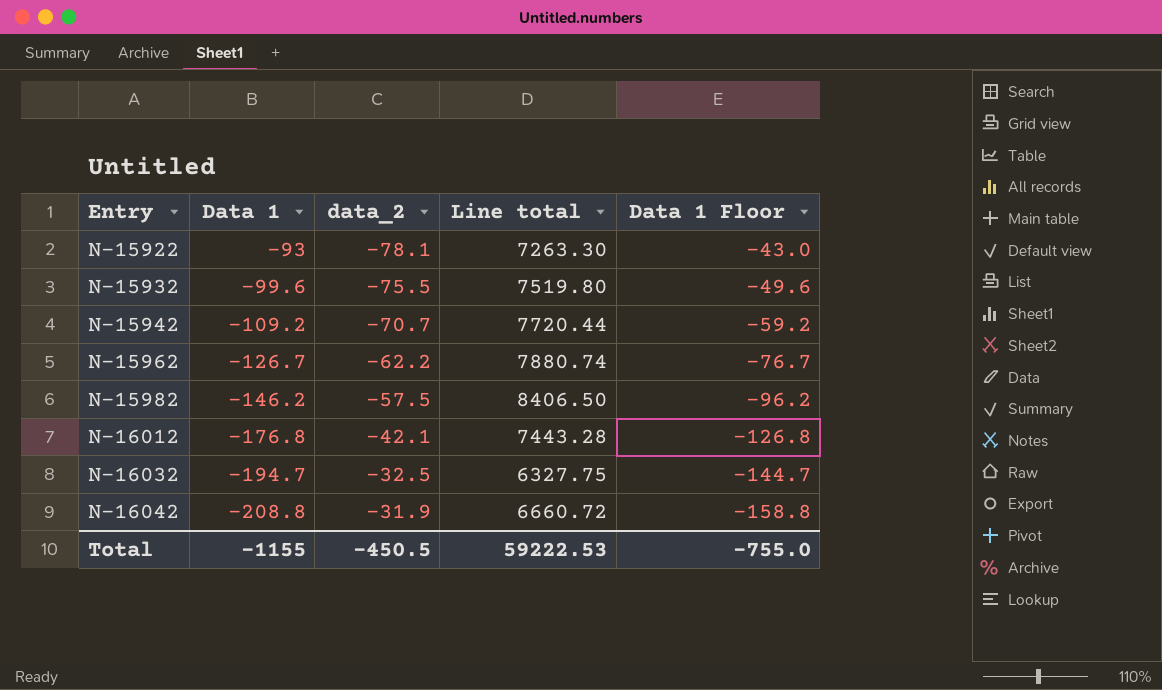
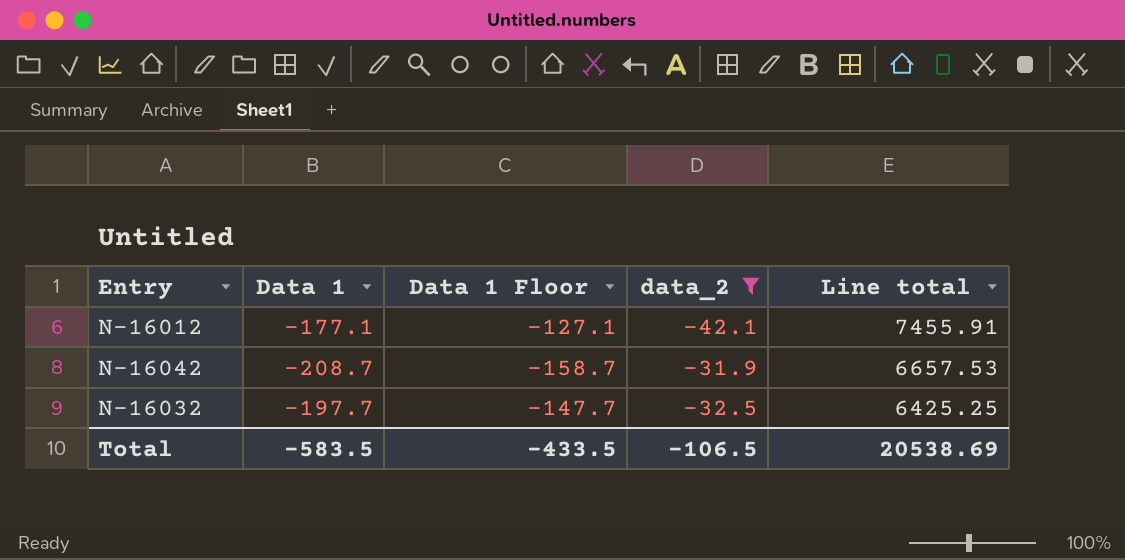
filter: none -> data_2 >= -42.1
row order: Entry ascending -> Line total descending
column Data 1 Floor | position: 5 -> 3
N-16012 | Data 1: -176.8 -> -177.1
N-16012 | Data 1 Floor: -126.8 -> -127.1
N-16012 | Line total: 7443.28 -> 7455.91
N-16042 | Data 1: -208.8 -> -208.7
N-16042 | Data 1 Floor: -158.8 -> -158.7
N-16042 | Line total: 6660.72 -> 6657.53
N-16032 | Data 1: -194.7 -> -197.7
N-16032 | Data 1 Floor: -144.7 -> -147.7
N-16032 | Line total: 6327.75 -> 6425.25
Total | Data 1: -1155 -> -583.5
Total | Data 1 Floor: -755.0 -> -433.5
Total | data_2: -450.5 -> -106.5
Total | Line total: 59222.53 -> 20538.69

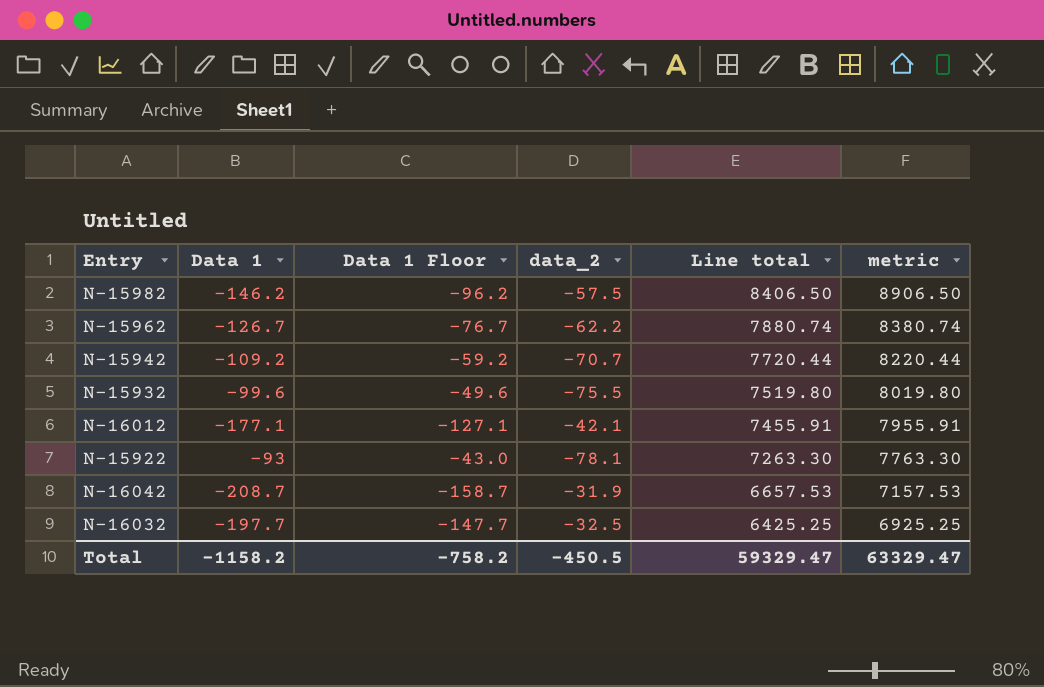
filter: data_2 >= -42.1 -> none
column metric | formula: none -> [Line total] + 500
Total | Data 1: -583.5 -> -1158.2
Total | Data 1 Floor: -433.5 -> -758.2
Total | data_2: -106.5 -> -450.5
Total | Line total: 20538.69 -> 59329.47

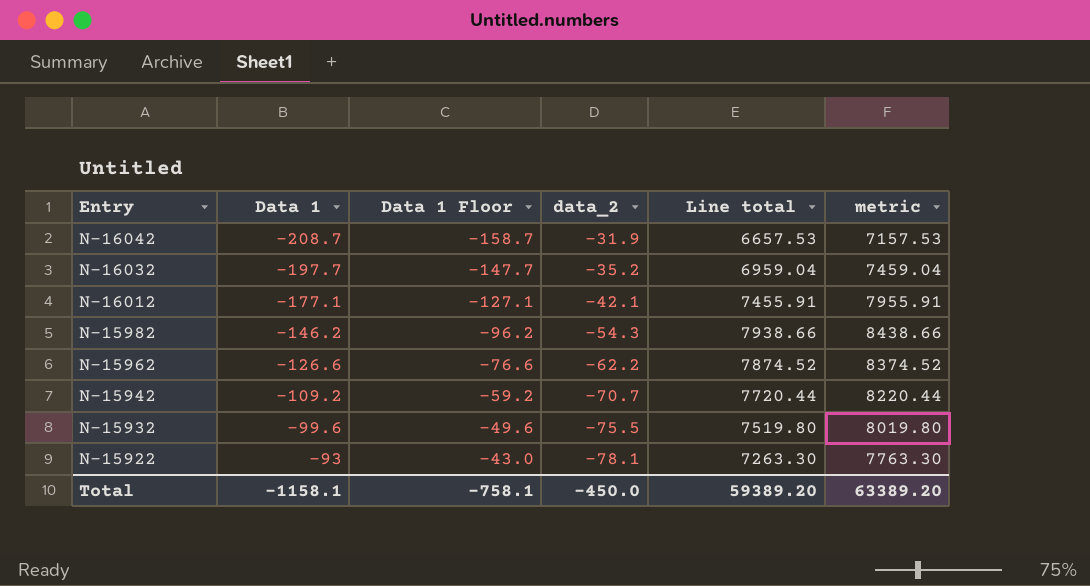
row order: Line total descending -> Entry descending
N-16032 | data_2: -32.5 -> -35.2
N-16032 | Line total: 6425.25 -> 6959.04
N-16032 | metric: 6925.25 -> 7459.04
N-15982 | data_2: -57.5 -> -54.3
N-15982 | Line total: 8406.50 -> 7938.66
N-15982 | metric: 8906.50 -> 8438.66
N-15962 | Data 1: -126.7 -> -126.6
N-15962 | Data 1 Floor: -76.7 -> -76.6
N-15962 | Line total: 7880.74 -> 7874.52
N-15962 | metric: 8380.74 -> 8374.52
Total | Data 1: -1158.2 -> -1158.1
Total | Data 1 Floor: -758.2 -> -758.1
Total | data_2: -450.5 -> -450.0
Total | Line total: 59329.47 -> 59389.20
Total | metric: 63329.47 -> 63389.20

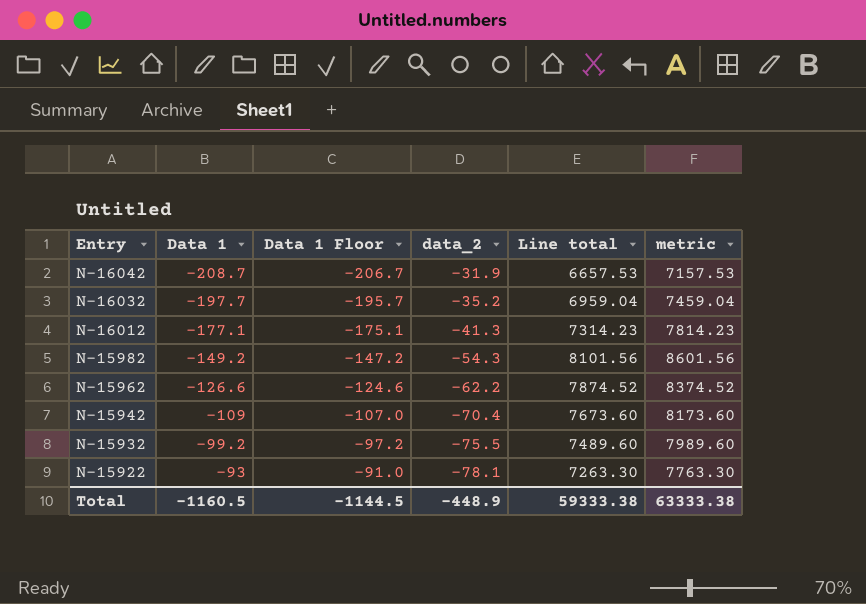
column Data 1 Floor | formula: [Data 1] + 50 -> [Data 1] + 2
N-16012 | data_2: -42.1 -> -41.3
N-16012 | Line total: 7455.91 -> 7314.23
N-16012 | metric: 7955.91 -> 7814.23
N-15982 | Data 1: -146.2 -> -149.2
N-15982 | Line total: 7938.66 -> 8101.56
N-15982 | metric: 8438.66 -> 8601.56
N-15942 | Data 1: -109.2 -> -109
N-15942 | data_2: -70.7 -> -70.4
N-15942 | Line total: 7720.44 -> 7673.60
N-15942 | metric: 8220.44 -> 8173.60
N-15932 | Data 1: -99.6 -> -99.2
N-15932 | Line total: 7519.80 -> 7489.60
N-15932 | metric: 8019.80 -> 7989.60
Total | Data 1: -1158.1 -> -1160.5
Total | Data 1 Floor: -758.1 -> -1144.5
Total | data_2: -450.0 -> -448.9
Total | Line total: 59389.20 -> 59333.38
Total | metric: 63389.20 -> 63333.38

